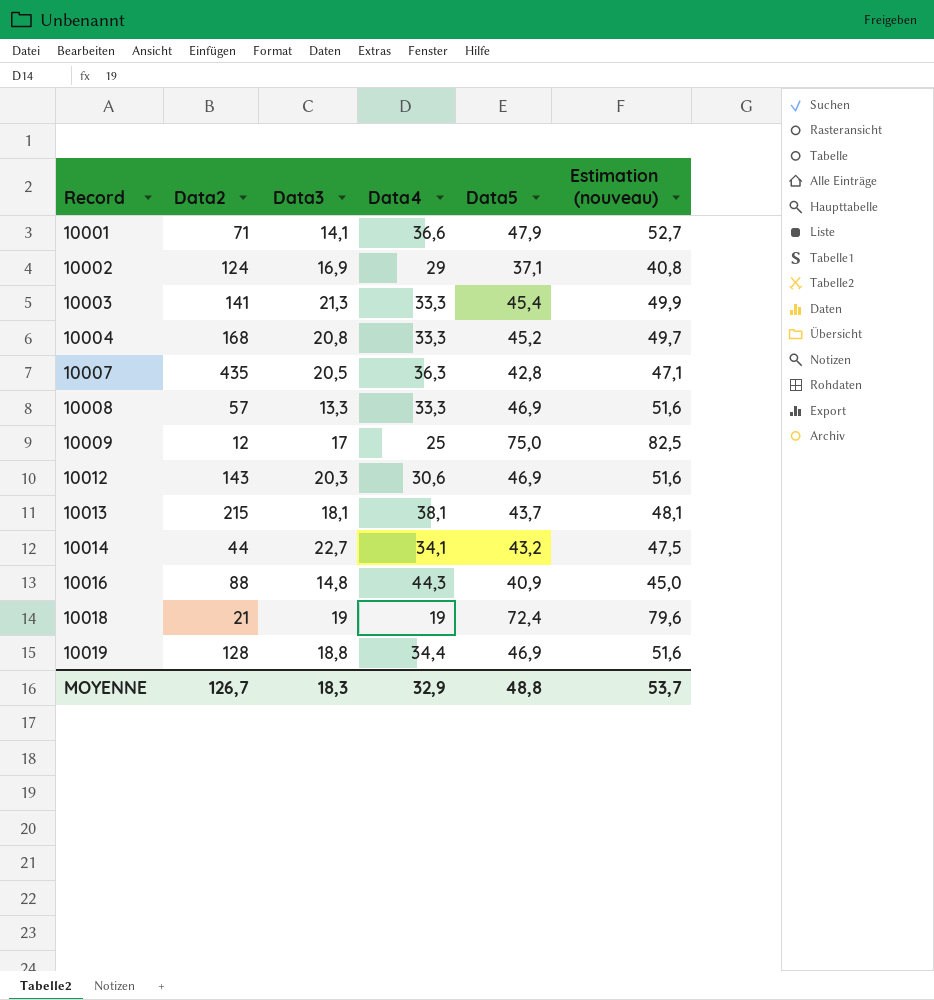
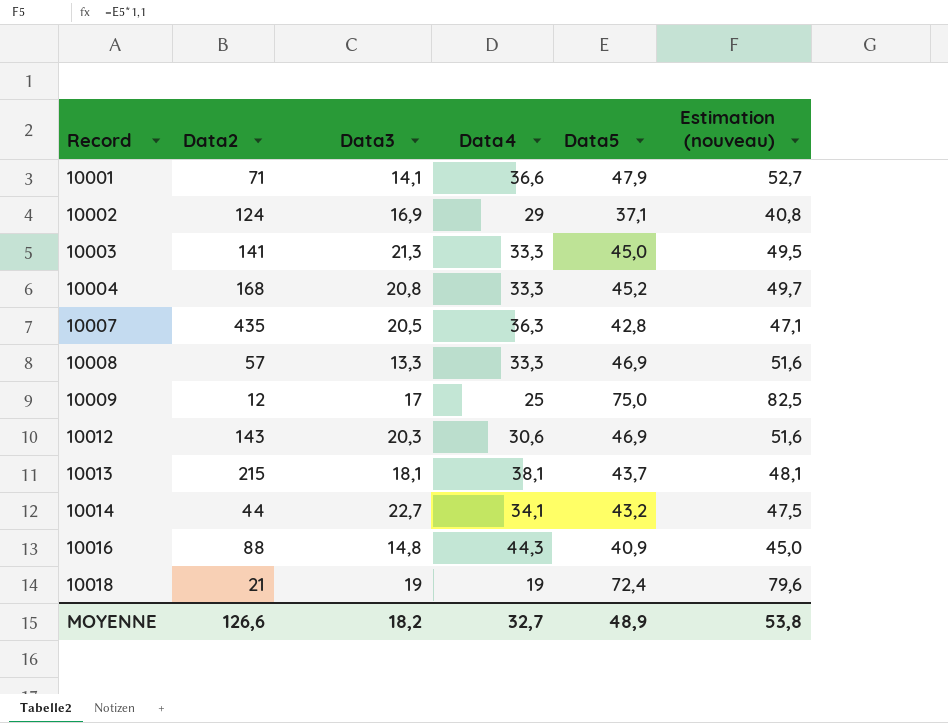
row 10019: 128 | 18,8 | 34,4 | 46,9 | 51,6 -> none
10003 | Data5: 45,4 -> 45,0
10003 | Estimation (nouveau): 49,9 -> 49,5
MOYENNE | Data2: 126,7 -> 126,6
MOYENNE | Data3: 18,3 -> 18,2
MOYENNE | Data4: 32,9 -> 32,7
MOYENNE | Data5: 48,8 -> 48,9
MOYENNE | Estimation (nouveau): 53,7 -> 53,8

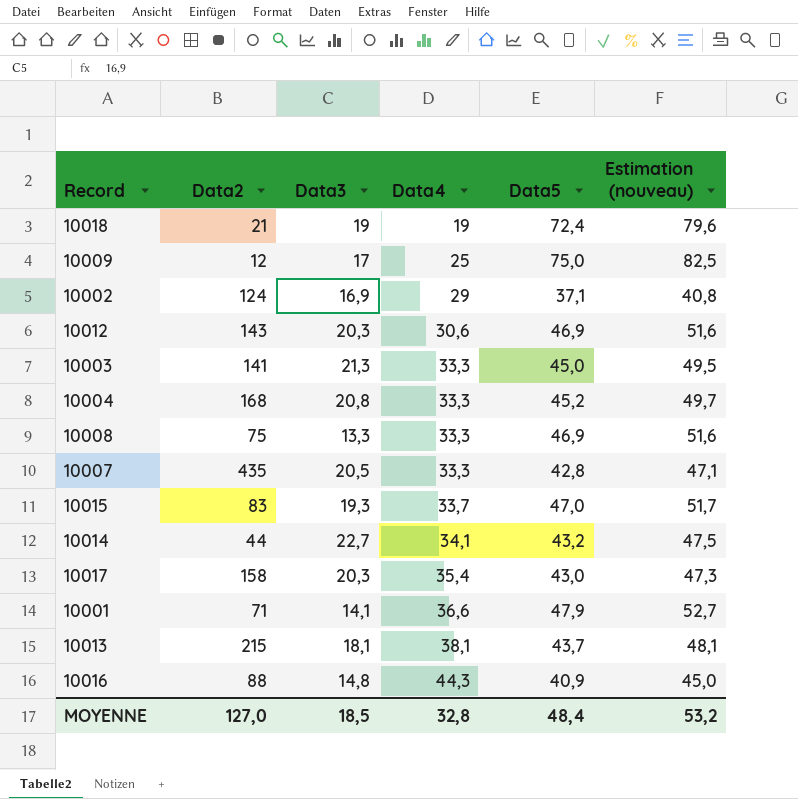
row order: Record ascending -> Data4 ascending
10008 | Data2: 57 -> 75
10007 | Data4: 36,3 -> 33,3
row 10015: none -> 83 | 19,3 | 33,7 | 47,0 | 51,7
row 10017: none -> 158 | 20,3 | 35,4 | 43,0 | 47,3
MOYENNE | Data2: 126,6 -> 127,0
MOYENNE | Data3: 18,2 -> 18,5
MOYENNE | Data4: 32,7 -> 32,8
MOYENNE | Data5: 48,9 -> 48,4
MOYENNE | Estimation (nouveau): 53,8 -> 53,2

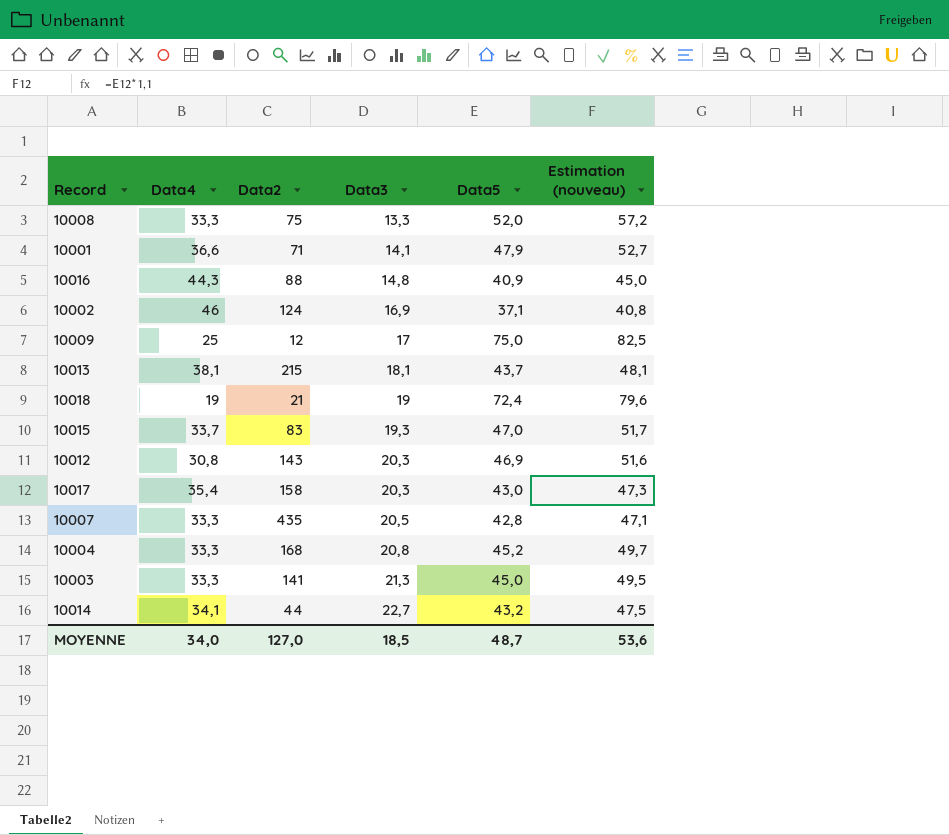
row order: Data4 ascending -> Data3 ascending
column Data4 | position: 4 -> 2
10008 | Data5: 46,9 -> 52,0
10008 | Estimation (nouveau): 51,6 -> 57,2
10002 | Data4: 29 -> 46
10012 | Data4: 30,6 -> 30,8
MOYENNE | Data4: 32,8 -> 34,0
MOYENNE | Data5: 48,4 -> 48,7
MOYENNE | Estimation (nouveau): 53,2 -> 53,6

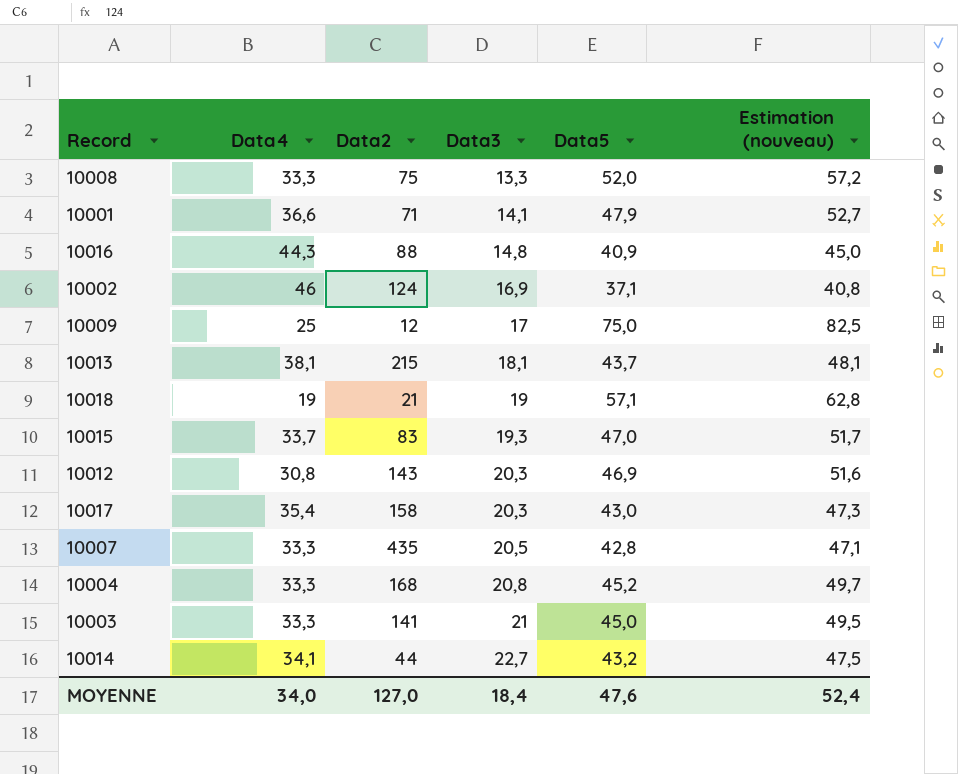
10018 | Data5: 72,4 -> 57,1
10018 | Estimation (nouveau): 79,6 -> 62,8
10003 | Data3: 21,3 -> 21
MOYENNE | Data3: 18,5 -> 18,4
MOYENNE | Data5: 48,7 -> 47,6
MOYENNE | Estimation (nouveau): 53,6 -> 52,4

